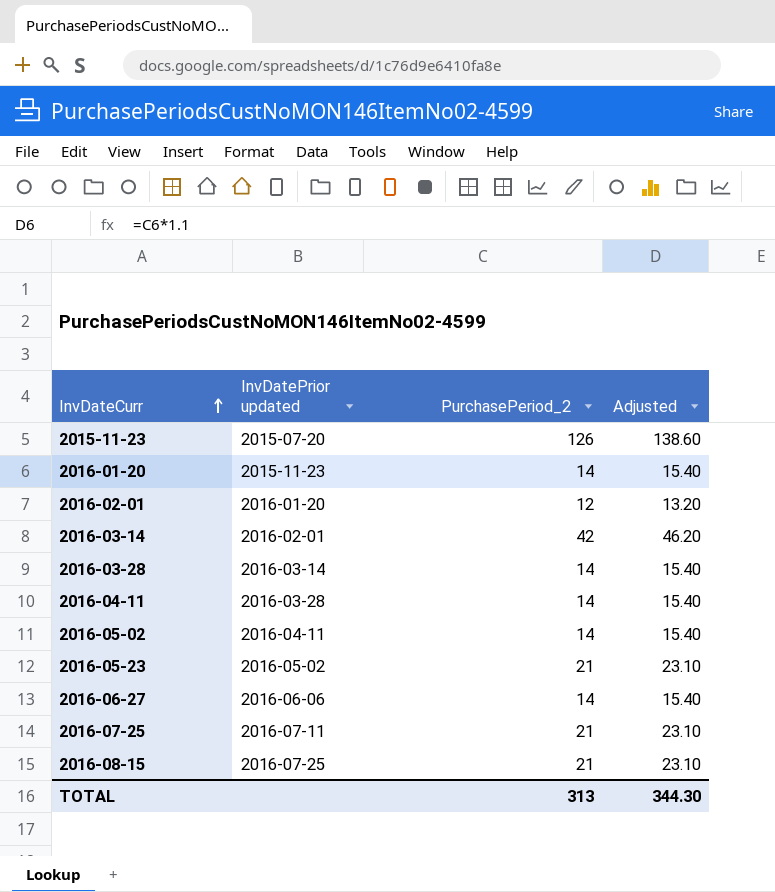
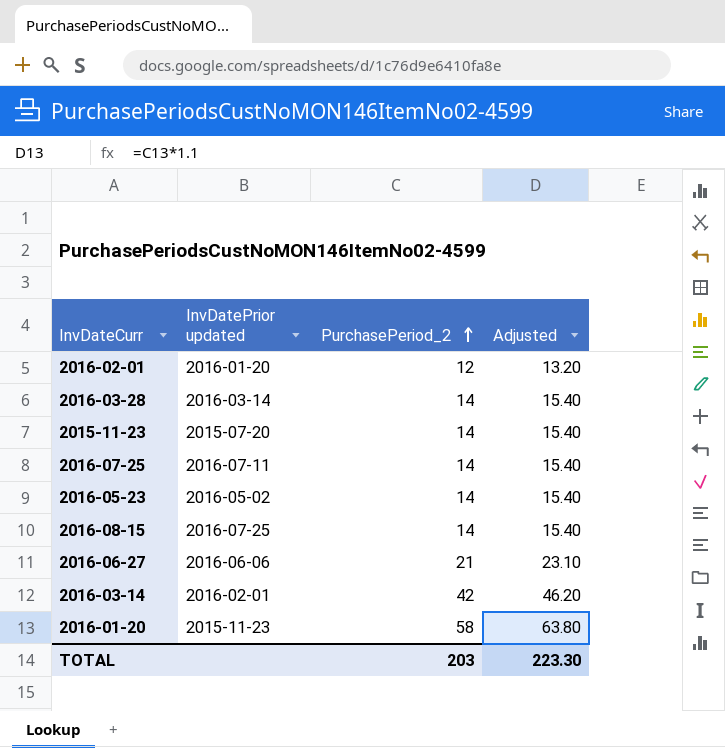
row order: InvDateCurr ascending -> PurchasePeriod_2 ascending
row 2016-04-11: 2016-03-28 | 14 | 15.40 -> none
row 2016-05-02: 2016-04-11 | 14 | 15.40 -> none
2015-11-23 | PurchasePeriod_2: 126 -> 14
2015-11-23 | Adjusted: 138.60 -> 15.40
2016-07-25 | PurchasePeriod_2: 21 -> 14
2016-07-25 | Adjusted: 23.10 -> 15.40
2016-05-23 | PurchasePeriod_2: 21 -> 14
2016-05-23 | Adjusted: 23.10 -> 15.40
2016-08-15 | PurchasePeriod_2: 21 -> 14
2016-08-15 | Adjusted: 23.10 -> 15.40
2016-06-27 | PurchasePeriod_2: 14 -> 21
2016-06-27 | Adjusted: 15.40 -> 23.10
2016-01-20 | PurchasePeriod_2: 14 -> 58
2016-01-20 | Adjusted: 15.40 -> 63.80
TOTAL | PurchasePeriod_2: 313 -> 203
TOTAL | Adjusted: 344.30 -> 223.30

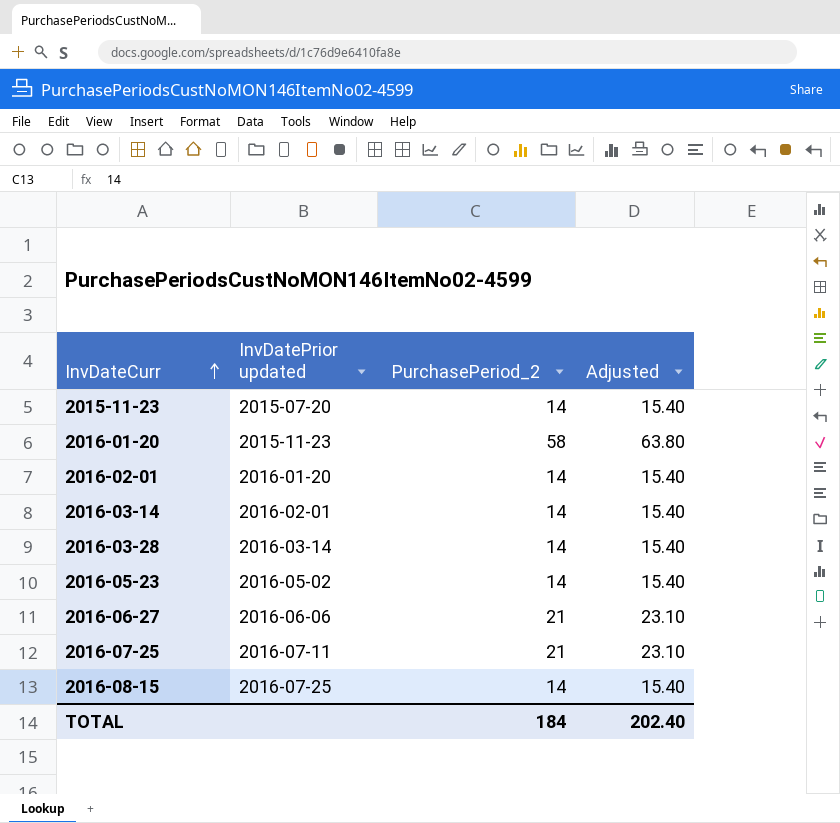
row order: PurchasePeriod_2 ascending -> InvDateCurr ascending
2016-02-01 | PurchasePeriod_2: 12 -> 14
2016-02-01 | Adjusted: 13.20 -> 15.40
2016-03-14 | PurchasePeriod_2: 42 -> 14
2016-03-14 | Adjusted: 46.20 -> 15.40
2016-07-25 | PurchasePeriod_2: 14 -> 21
2016-07-25 | Adjusted: 15.40 -> 23.10
TOTAL | PurchasePeriod_2: 203 -> 184
TOTAL | Adjusted: 223.30 -> 202.40

